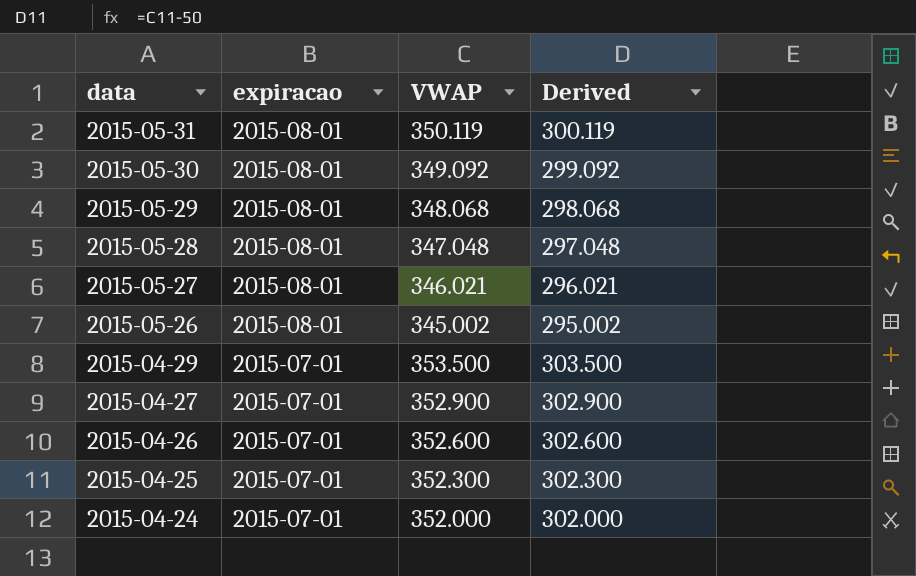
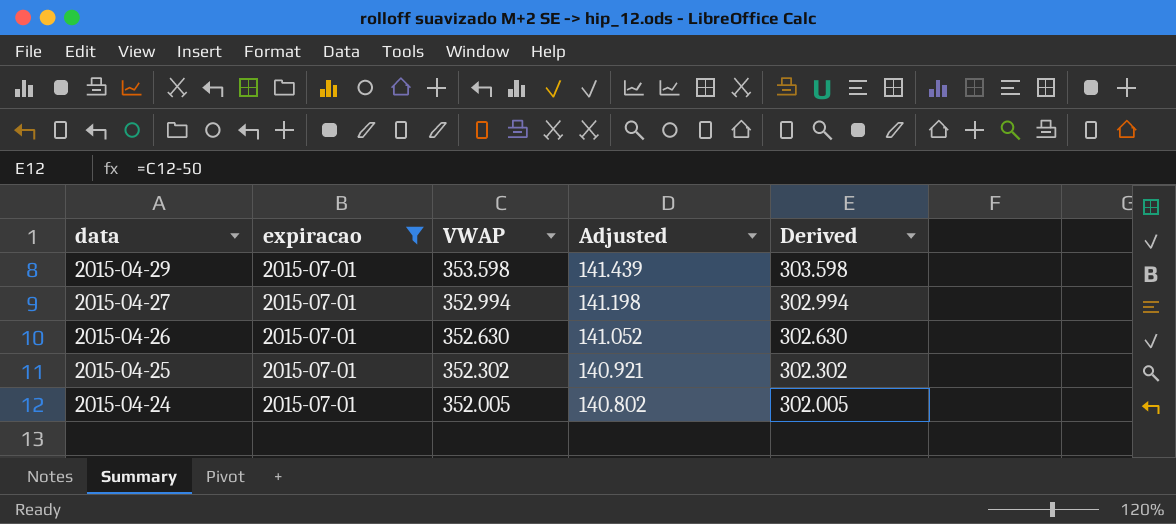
filter: none -> expiracao = 2015-07-01
column Adjusted | formula: none -> [VWAP] * 0.4
2015-04-29 | VWAP: 353.500 -> 353.598
2015-04-29 | Derived: 303.500 -> 303.598
2015-04-27 | VWAP: 352.900 -> 352.994
2015-04-27 | Derived: 302.900 -> 302.994
2015-04-26 | VWAP: 352.600 -> 352.630
2015-04-26 | Derived: 302.600 -> 302.630
2015-04-25 | VWAP: 352.300 -> 352.302
2015-04-25 | Derived: 302.300 -> 302.302
2015-04-24 | VWAP: 352.000 -> 352.005
2015-04-24 | Derived: 302.000 -> 302.005

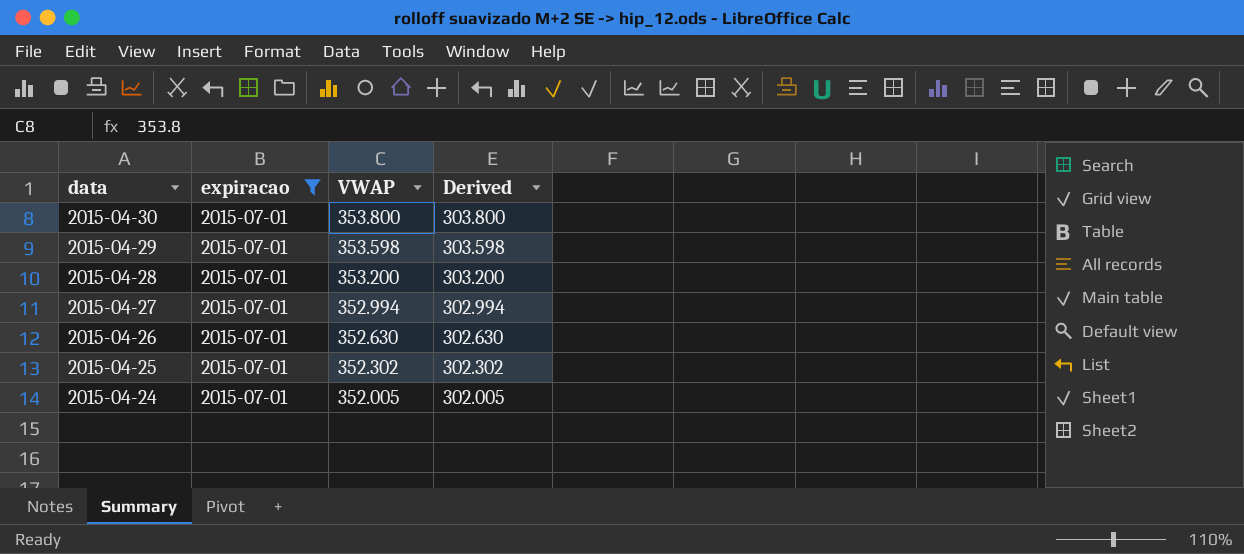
column Adjusted | formula: [VWAP] * 0.4 -> none
row 2015-04-30: none -> 2015-07-01 | 353.800 | 303.800
row 2015-04-28: none -> 2015-07-01 | 353.200 | 303.200

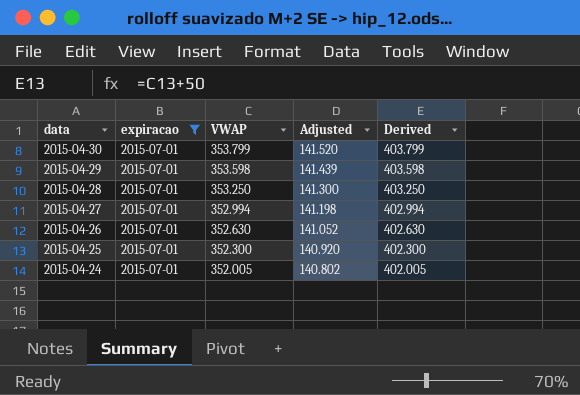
column Adjusted | formula: none -> [VWAP] * 0.4
column Derived | formula: [VWAP] - 50 -> [VWAP] + 50
2015-04-30 | VWAP: 353.800 -> 353.799
2015-04-28 | VWAP: 353.200 -> 353.250
2015-04-25 | VWAP: 352.302 -> 352.300

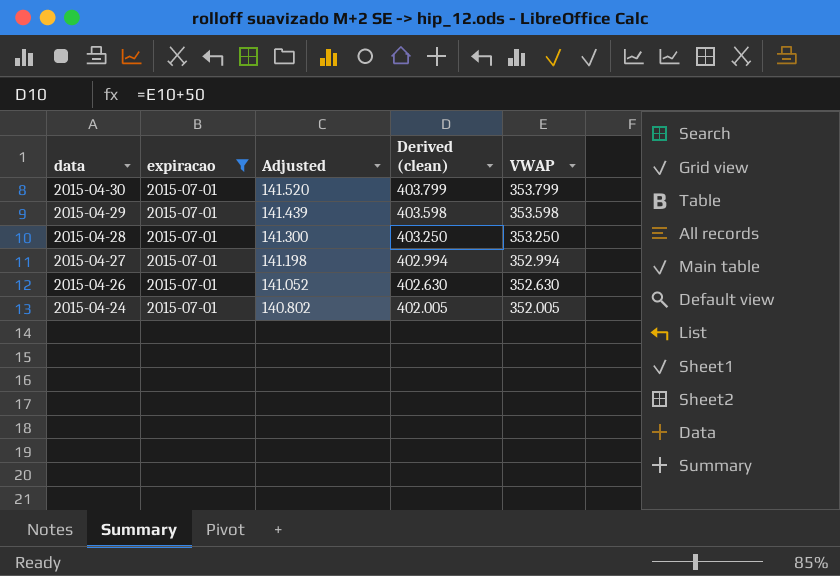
column name: Derived -> Derived (clean)
column VWAP | position: 3 -> 5
row 2015-04-25: 2015-07-01 | 352.300 | 140.920 | 402.300 -> none

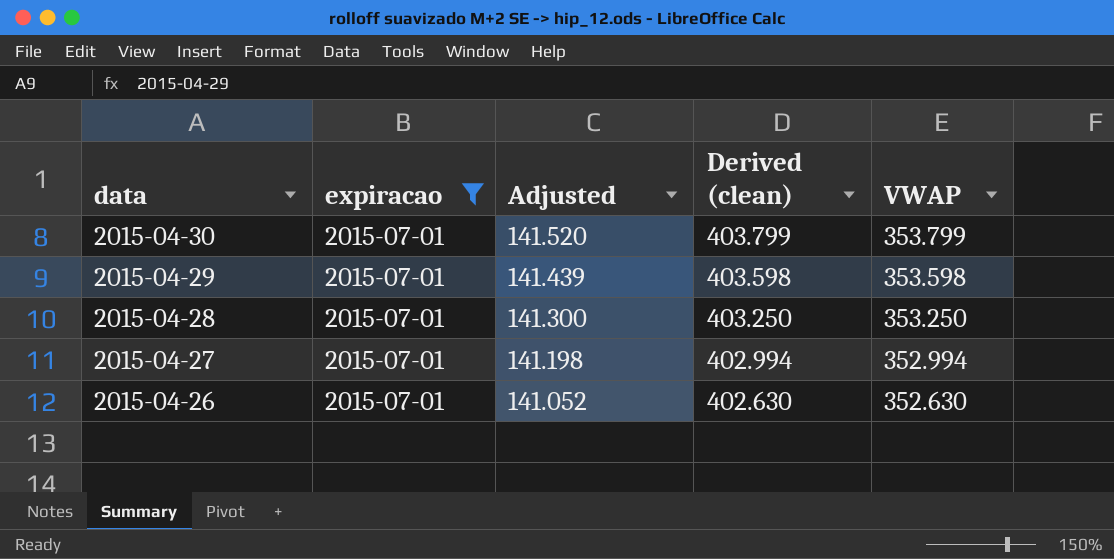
row 2015-04-24: 2015-07-01 | 140.802 | 402.005 | 352.005 -> none

